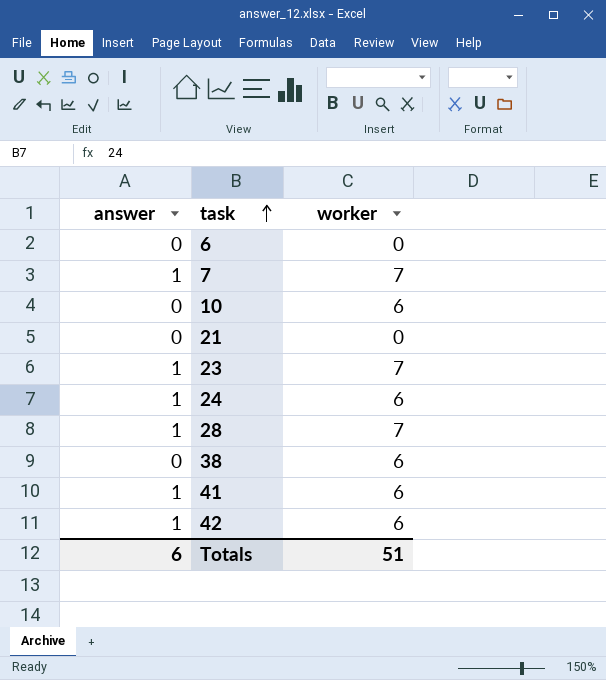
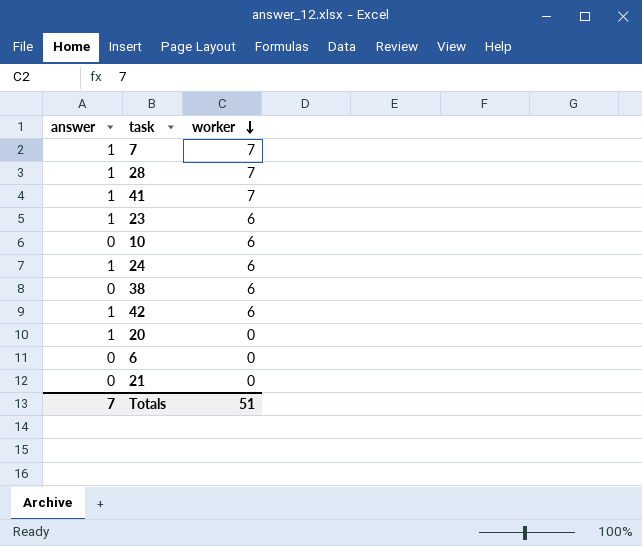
row order: task ascending -> worker descending
41 | worker: 6 -> 7
23 | worker: 7 -> 6
row 20: none -> 1 | 0
Totals | answer: 6 -> 7

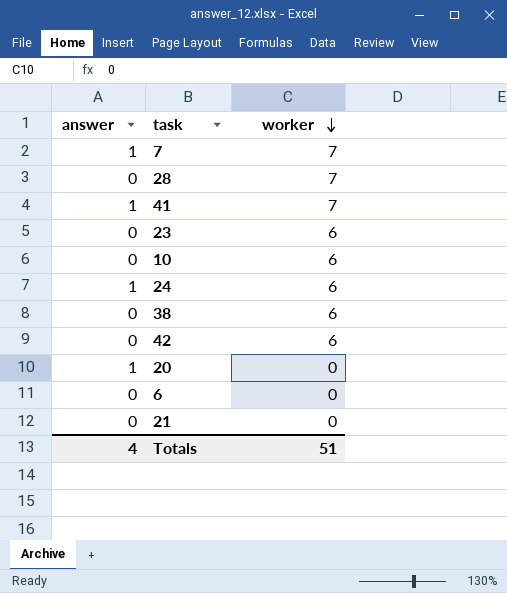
28 | answer: 1 -> 0
23 | answer: 1 -> 0
42 | answer: 1 -> 0
Totals | answer: 7 -> 4

